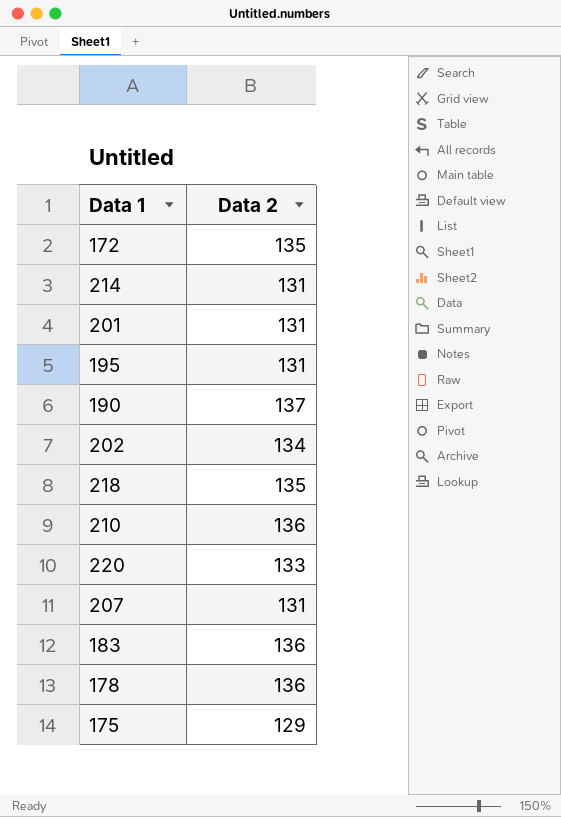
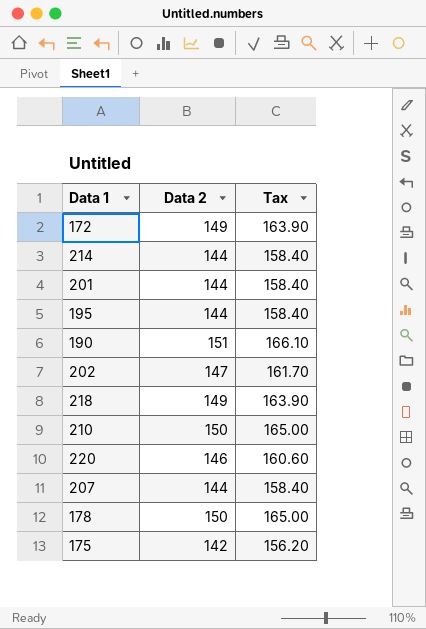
column Tax | formula: none -> [Data 2] * 1.1
row 183: 136 -> none
172 | Data 2: 135 -> 149
214 | Data 2: 131 -> 144
201 | Data 2: 131 -> 144
195 | Data 2: 131 -> 144
190 | Data 2: 137 -> 151
202 | Data 2: 134 -> 147
218 | Data 2: 135 -> 149
210 | Data 2: 136 -> 150
220 | Data 2: 133 -> 146
207 | Data 2: 131 -> 144
178 | Data 2: 136 -> 150
175 | Data 2: 129 -> 142

